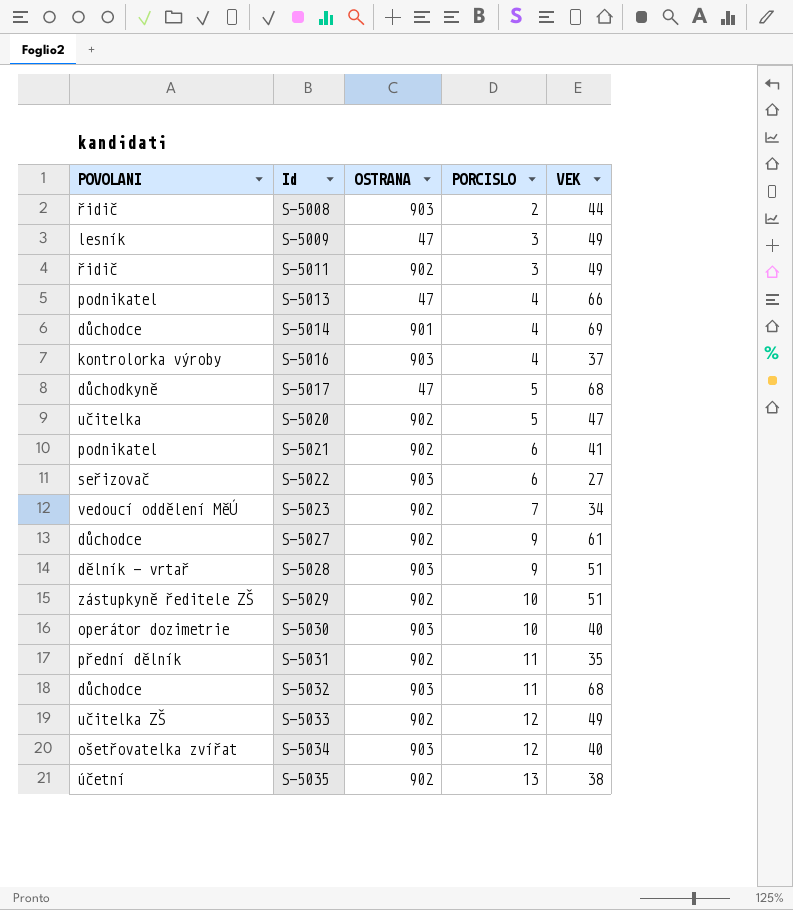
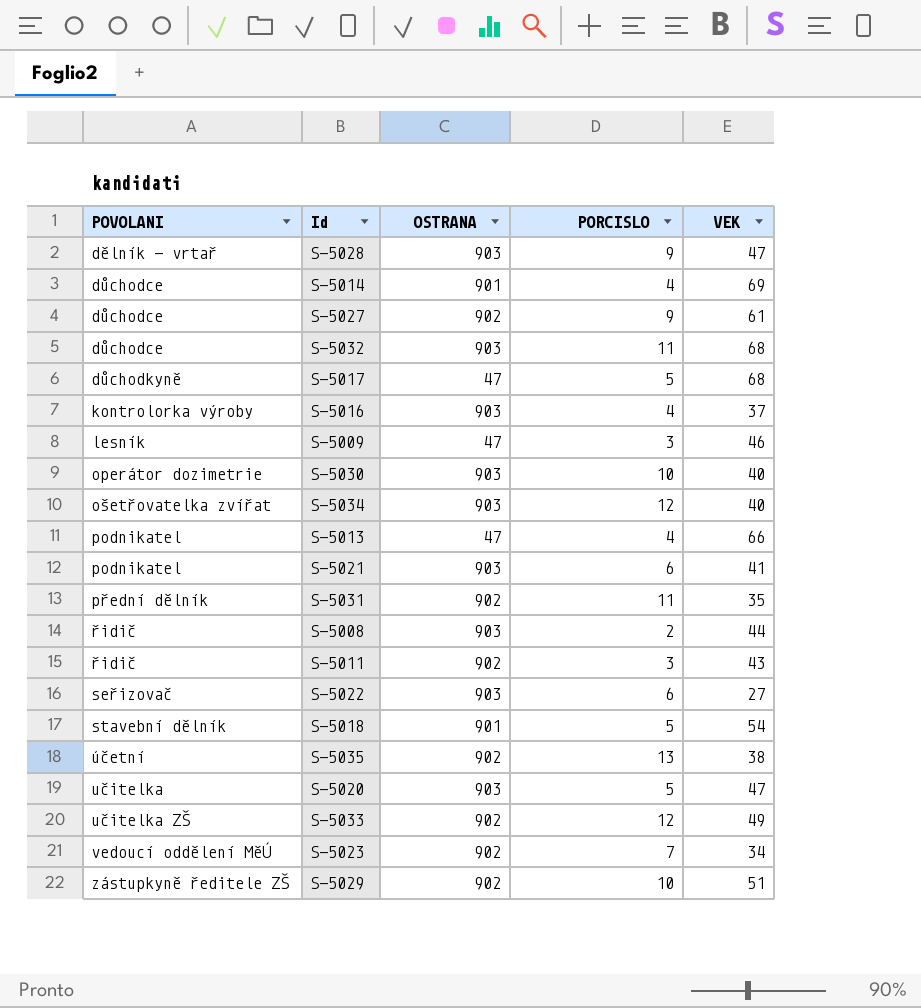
row order: Id ascending -> POVOLANI ascending
S-5028 | VEK: 51 -> 47
S-5009 | VEK: 49 -> 46
S-5021 | OSTRANA: 902 -> 903
S-5011 | VEK: 49 -> 43
row S-5018: none -> stavební dělník | 901 | 5 | 54
S-5020 | OSTRANA: 902 -> 903

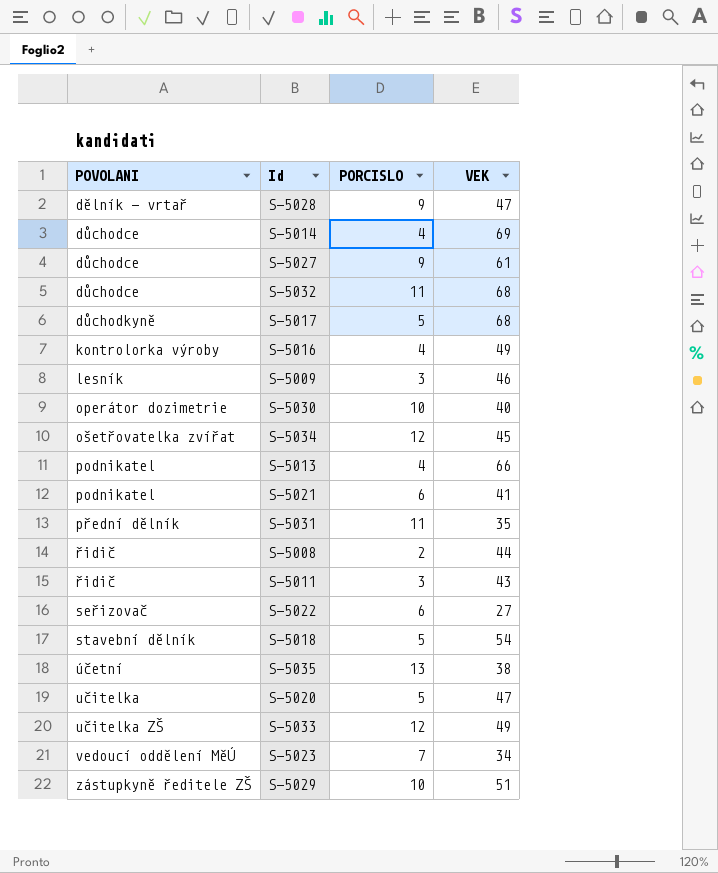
column OSTRANA | position: 3 -> none
S-5016 | VEK: 37 -> 49
S-5034 | VEK: 40 -> 45

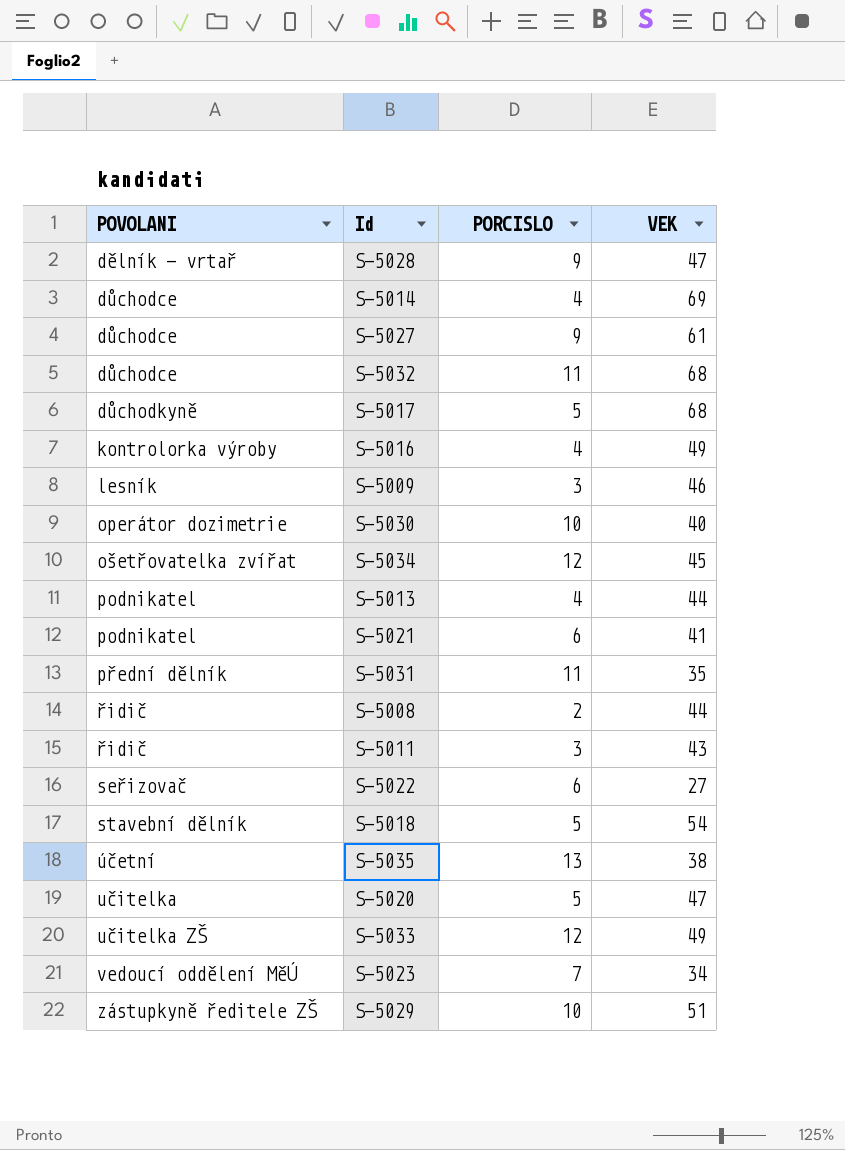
S-5013 | VEK: 66 -> 44

